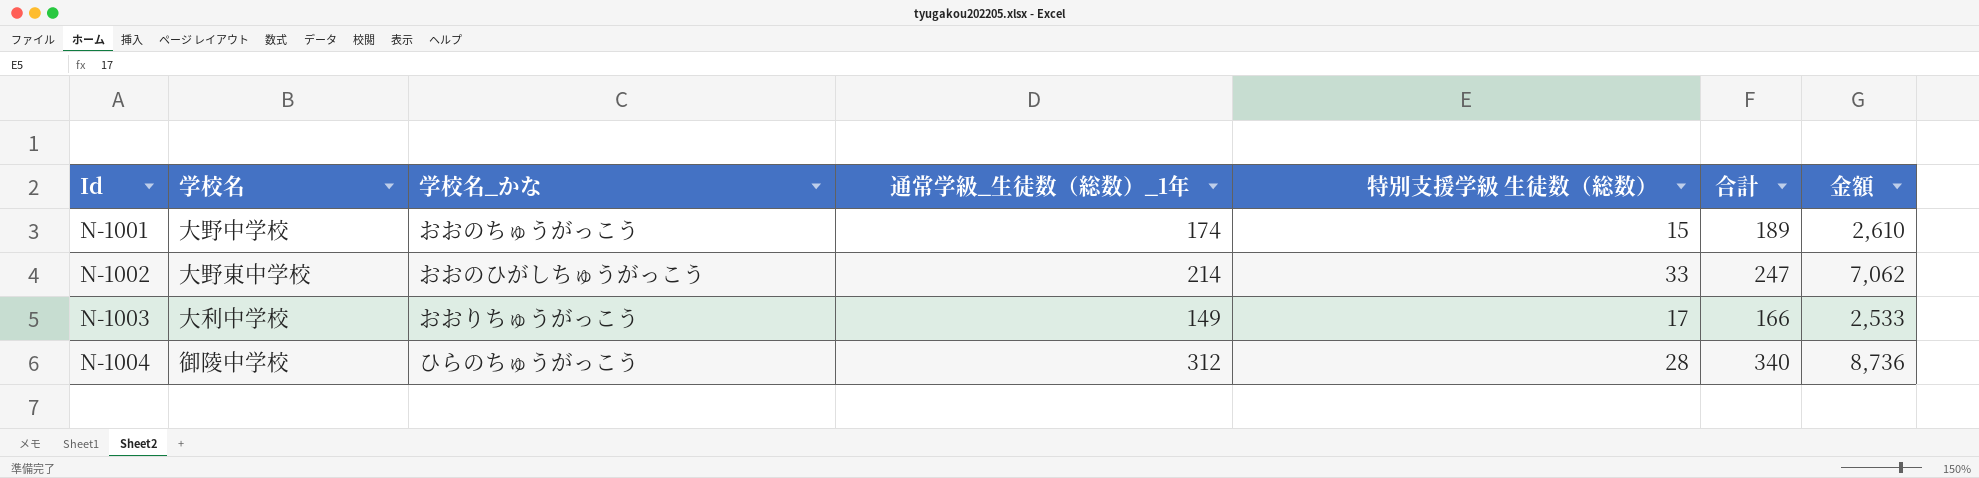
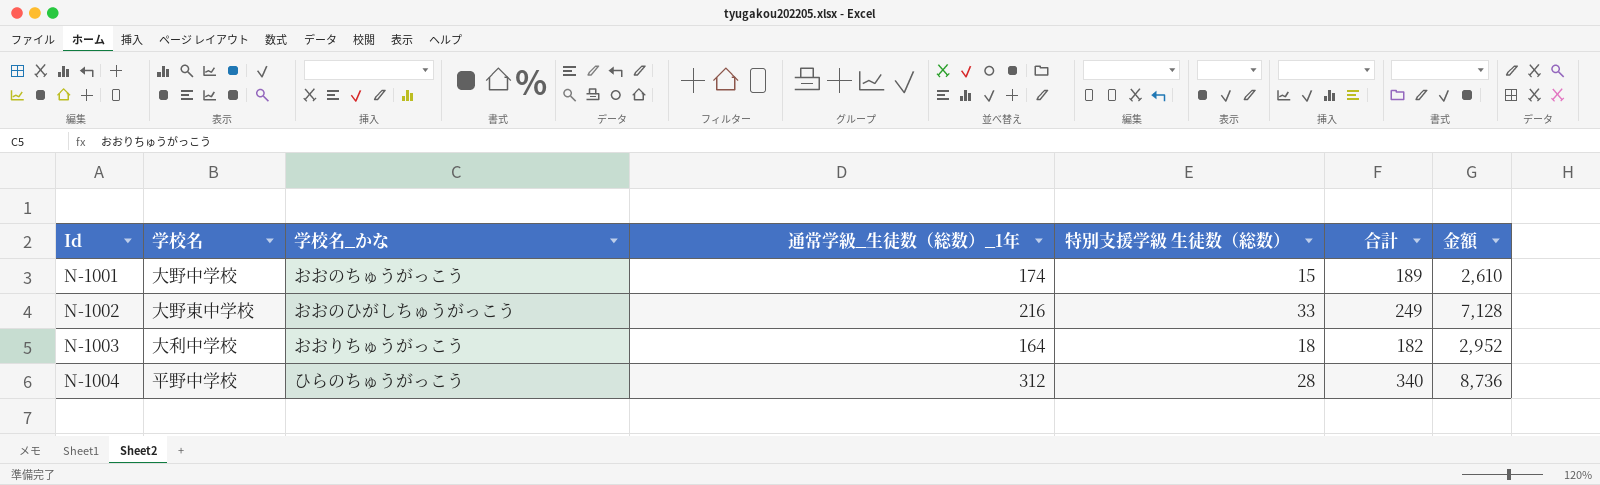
N-1002 | 通常学級_生徒数（総数）_1年: 214 -> 216
N-1002 | 合計: 247 -> 249
N-1002 | 金額: 7,062 -> 7,128
N-1003 | 通常学級_生徒数（総数）_1年: 149 -> 164
N-1003 | 特別支援学級 生徒数（総数）: 17 -> 18
N-1003 | 合計: 166 -> 182
N-1003 | 金額: 2,533 -> 2,952
N-1004 | 学校名: 御陵中学校 -> 平野中学校

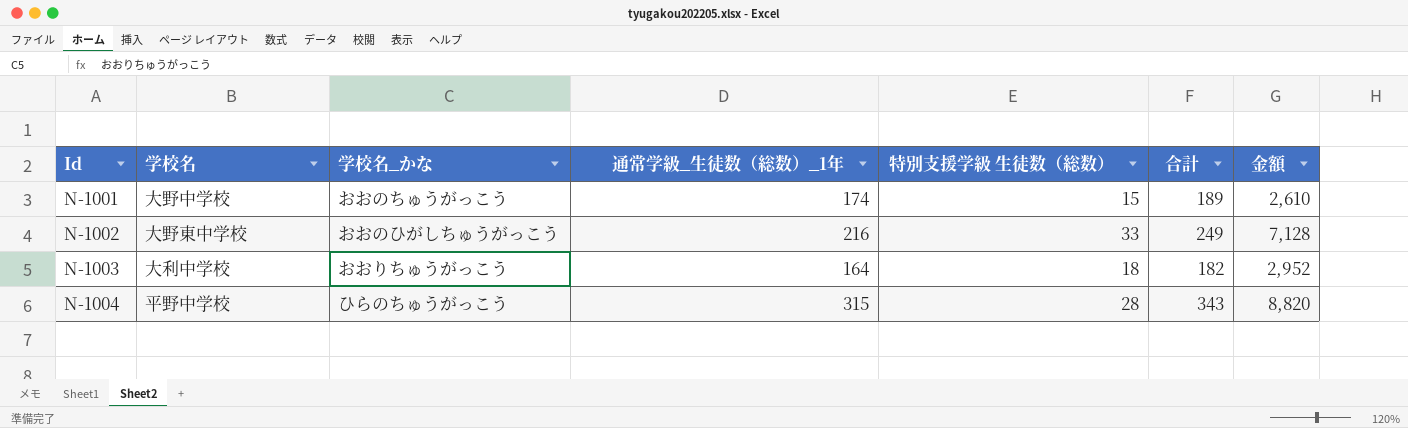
N-1004 | 通常学級_生徒数（総数）_1年: 312 -> 315
N-1004 | 合計: 340 -> 343
N-1004 | 金額: 8,736 -> 8,820

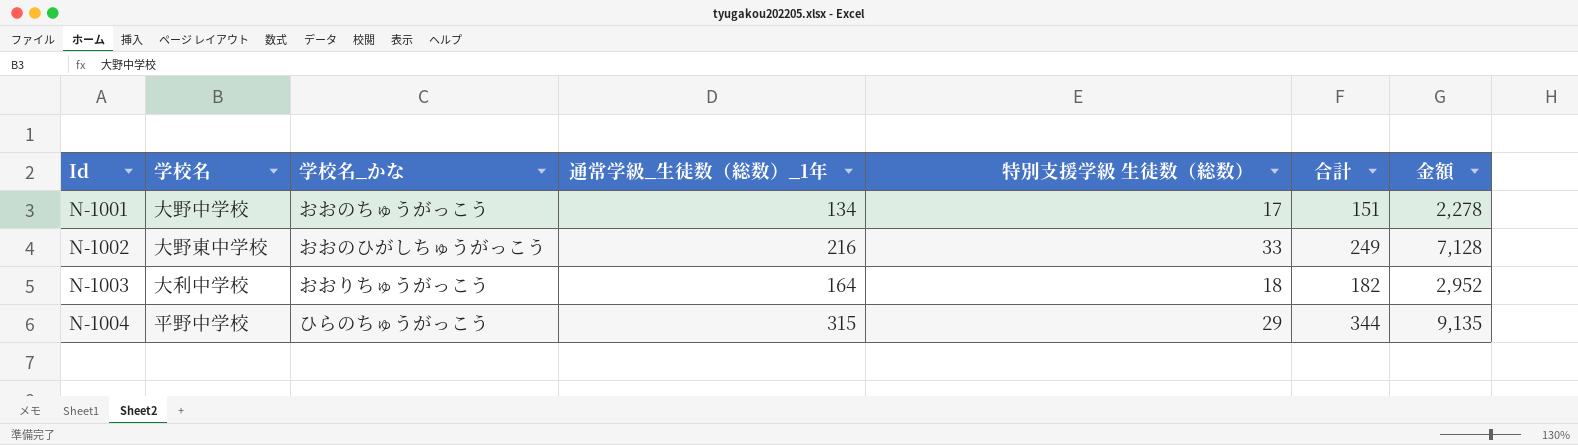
N-1001 | 通常学級_生徒数（総数）_1年: 174 -> 134
N-1001 | 特別支援学級 生徒数（総数）: 15 -> 17
N-1001 | 合計: 189 -> 151
N-1001 | 金額: 2,610 -> 2,278
N-1004 | 特別支援学級 生徒数（総数）: 28 -> 29
N-1004 | 合計: 343 -> 344
N-1004 | 金額: 8,820 -> 9,135

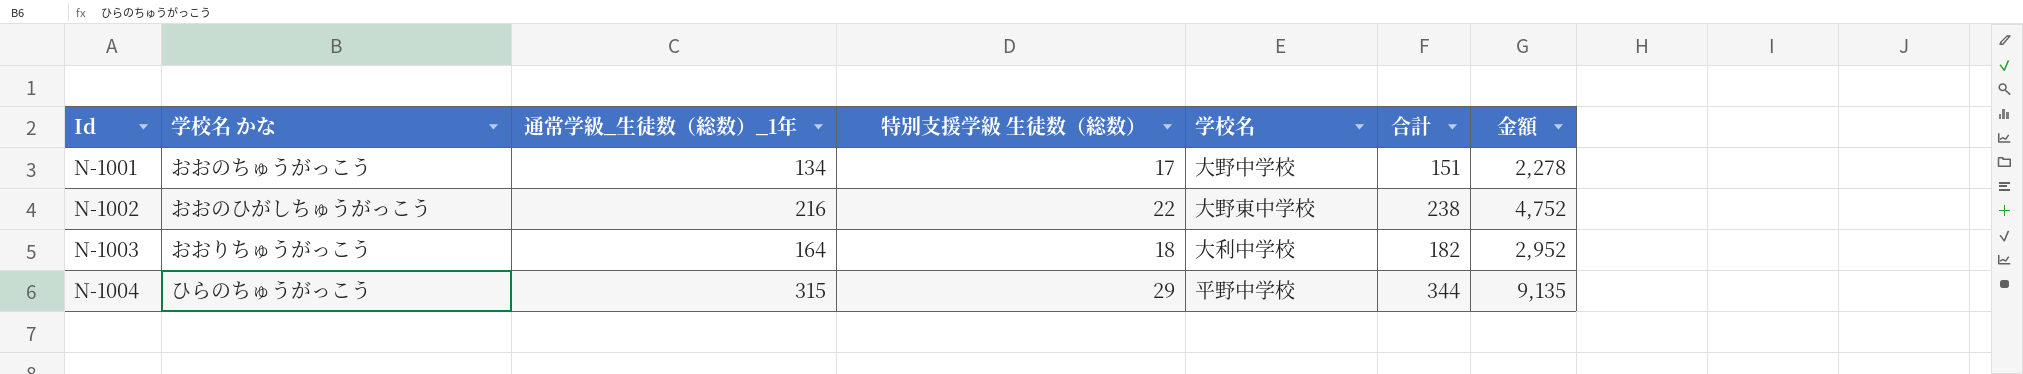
column name: 学校名_かな -> 学校名 かな
column 学校名 | position: 2 -> 5
N-1002 | 特別支援学級 生徒数（総数）: 33 -> 22
N-1002 | 合計: 249 -> 238
N-1002 | 金額: 7,128 -> 4,752

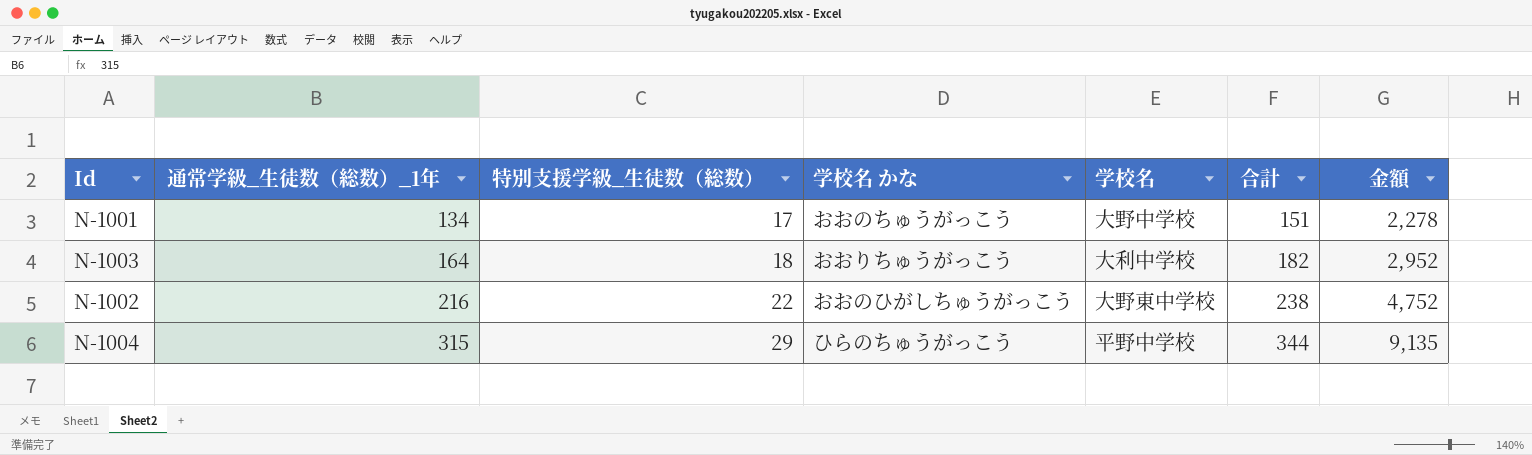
row order: Id ascending -> 通常学級_生徒数（総数）_1年 ascending
column name: 特別支援学級 生徒数（総数） -> 特別支援学級_生徒数（総数）
column 学校名 かな | position: 2 -> 4

